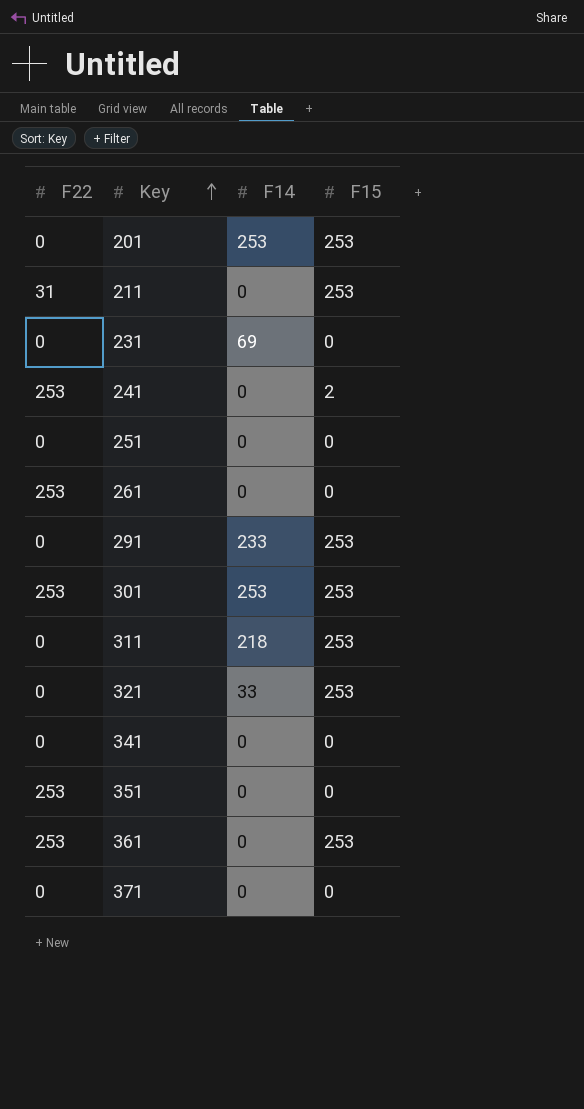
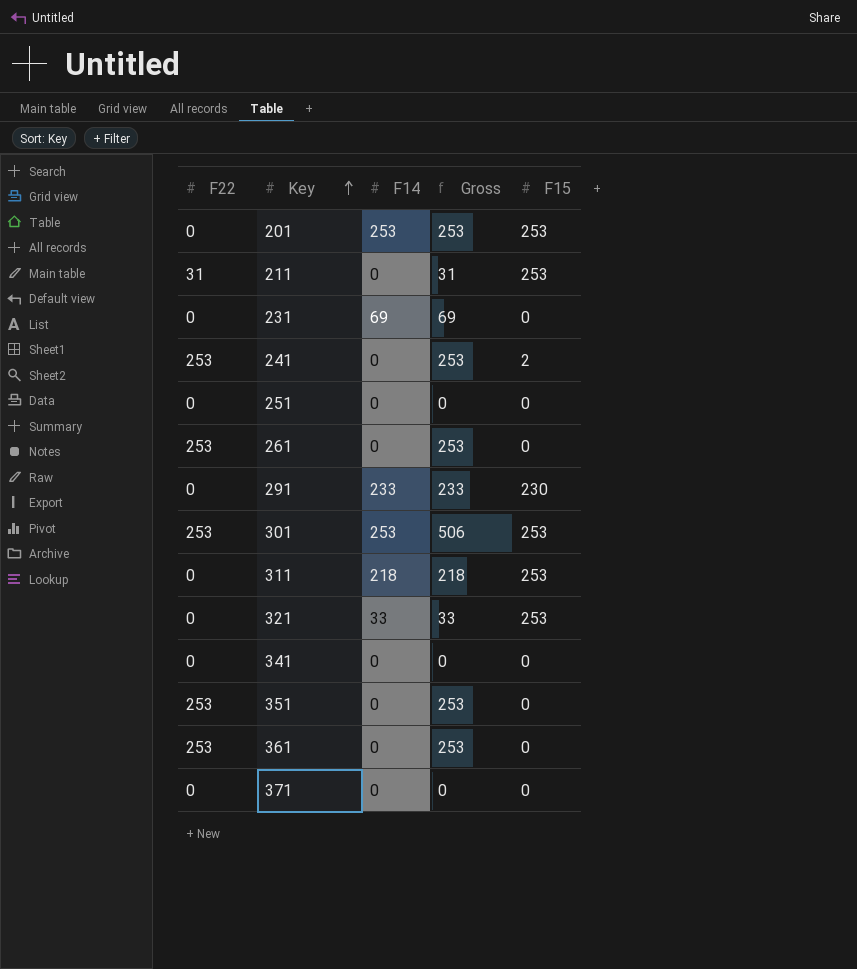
column Gross | formula: none -> [F22] + [F14]
291 | F15: 253 -> 230
361 | F15: 253 -> 0

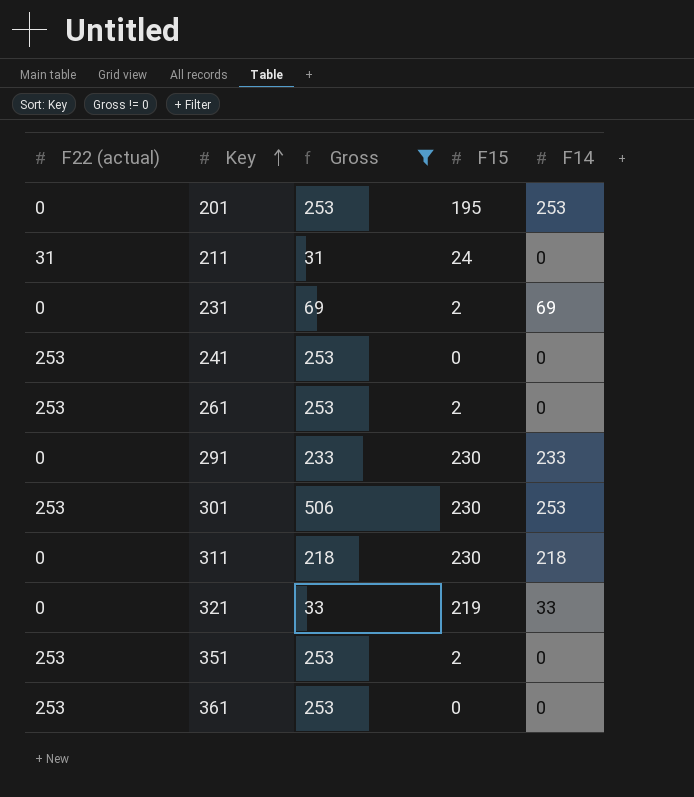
filter: none -> Gross != 0
column name: F22 -> F22 (actual)
column F14 | position: 3 -> 5
201 | F15: 253 -> 195
211 | F15: 253 -> 24
231 | F15: 0 -> 2
241 | F15: 2 -> 0
261 | F15: 0 -> 2
301 | F15: 253 -> 230
311 | F15: 253 -> 230
321 | F15: 253 -> 219
351 | F15: 0 -> 2

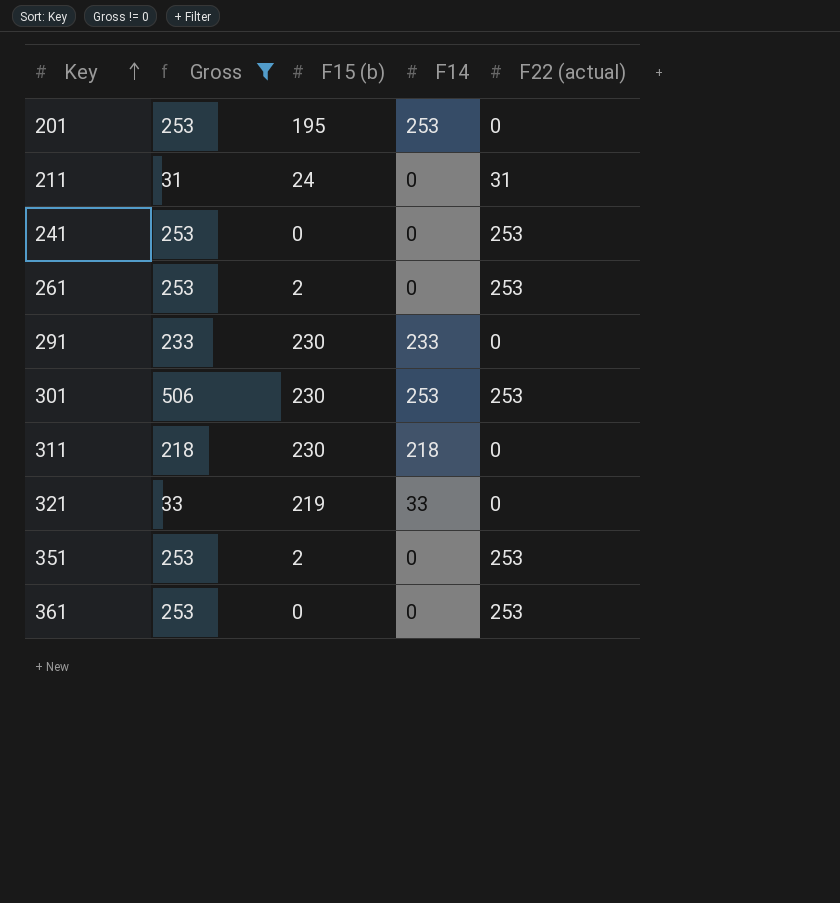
column name: F15 -> F15 (b)
column F22 (actual) | position: 1 -> 5
row 231: 0 | 69 | 2 | 69 -> none

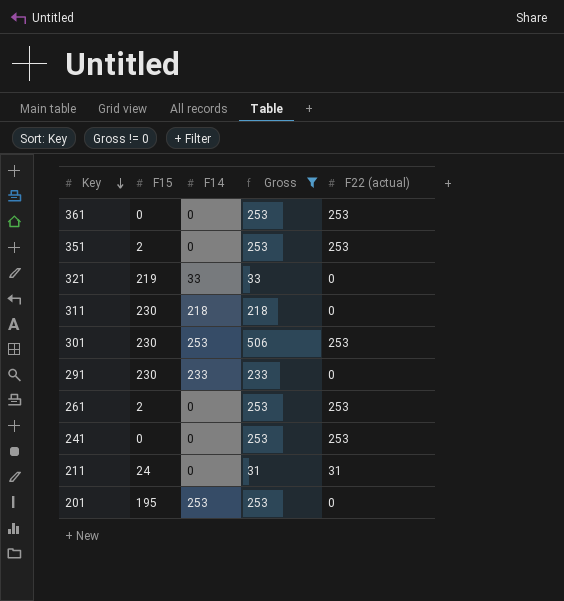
row order: Key ascending -> Key descending
column name: F15 (b) -> F15
column Gross | position: 2 -> 4

